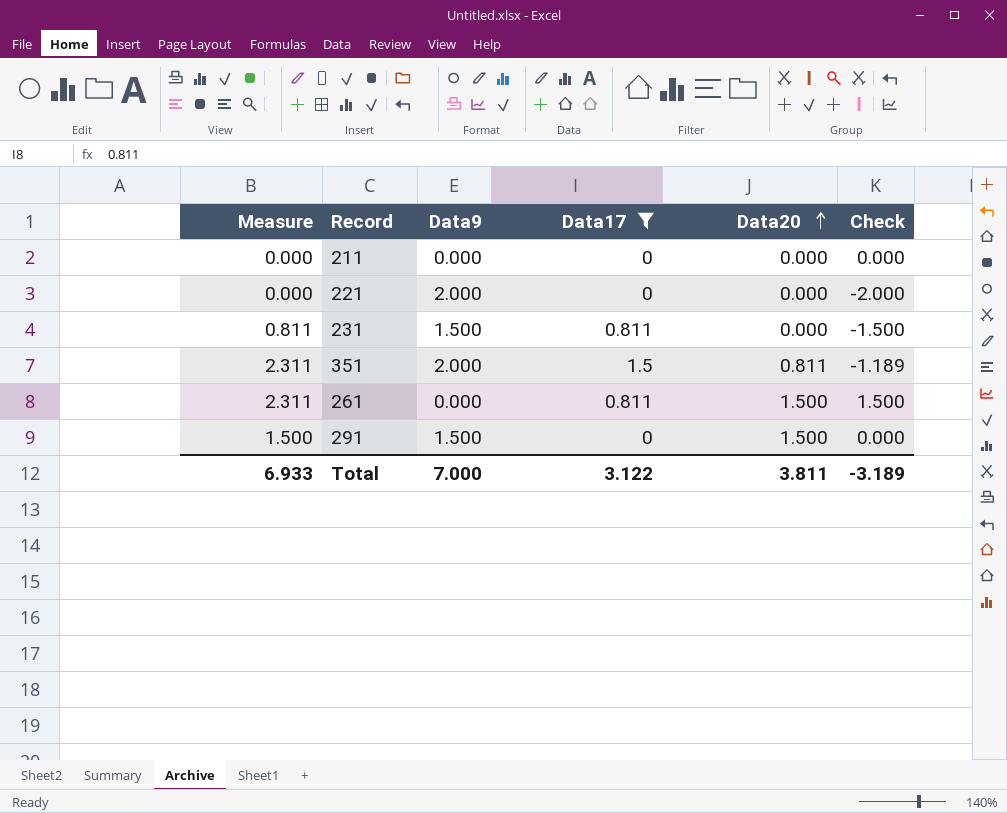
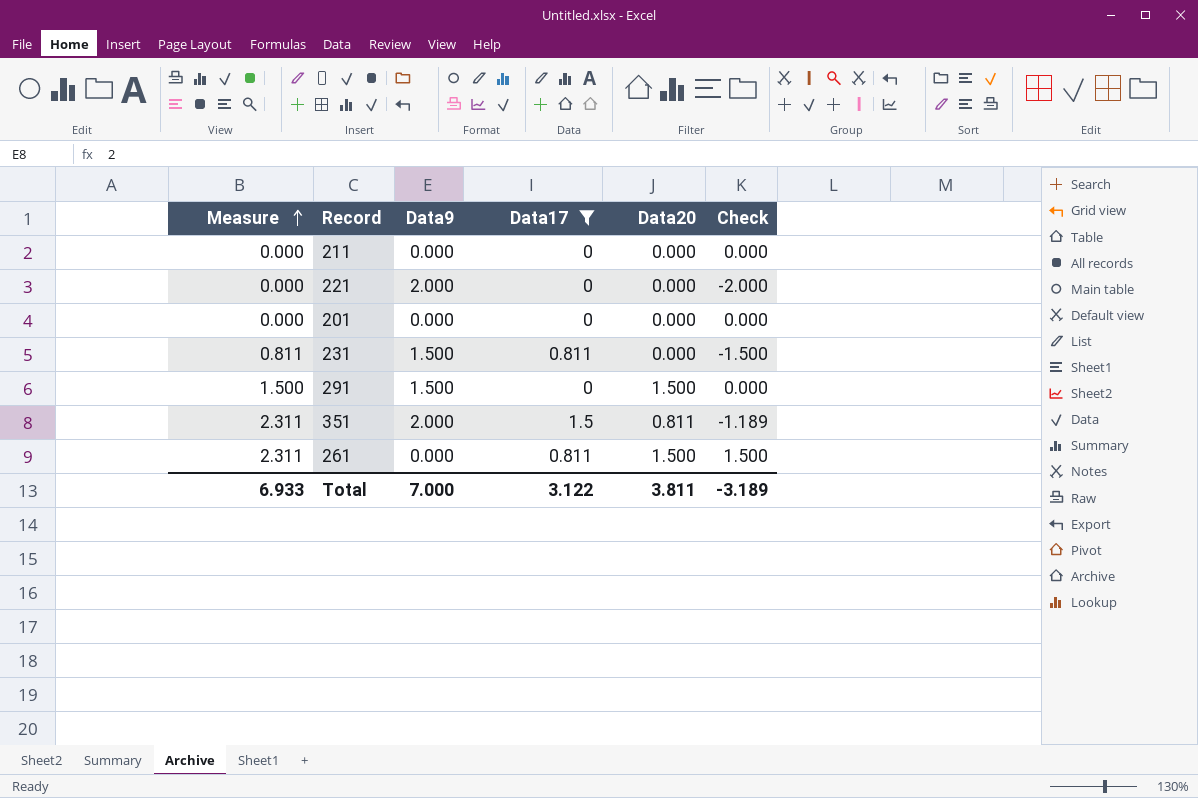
row order: Data20 ascending -> Measure ascending
row 201: none -> 0.000 | 0.000 | 0 | 0.000 | 0.000

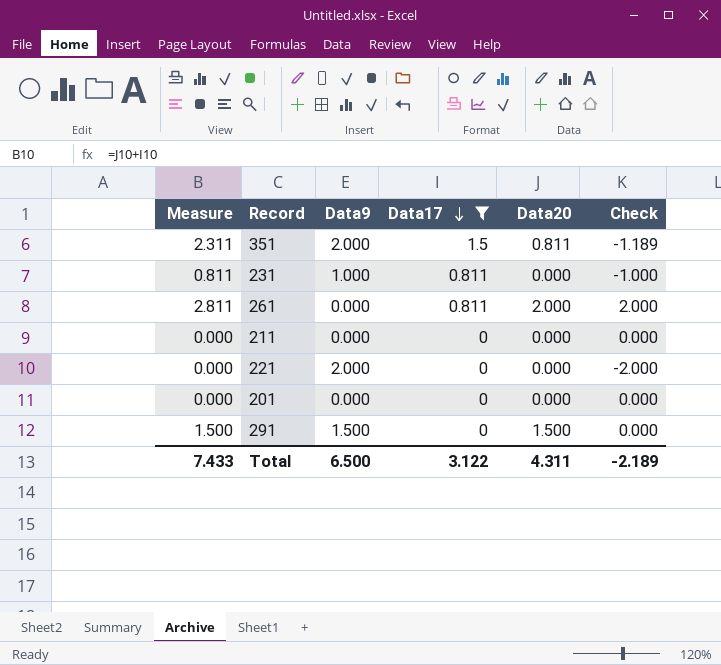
row order: Measure ascending -> Data17 descending
231 | Data9: 1.500 -> 1.000
231 | Check: -1.500 -> -1.000
261 | Measure: 2.311 -> 2.811
261 | Data20: 1.500 -> 2.000
261 | Check: 1.500 -> 2.000
Total | Measure: 6.933 -> 7.433
Total | Data9: 7.000 -> 6.500
Total | Data20: 3.811 -> 4.311
Total | Check: -3.189 -> -2.189

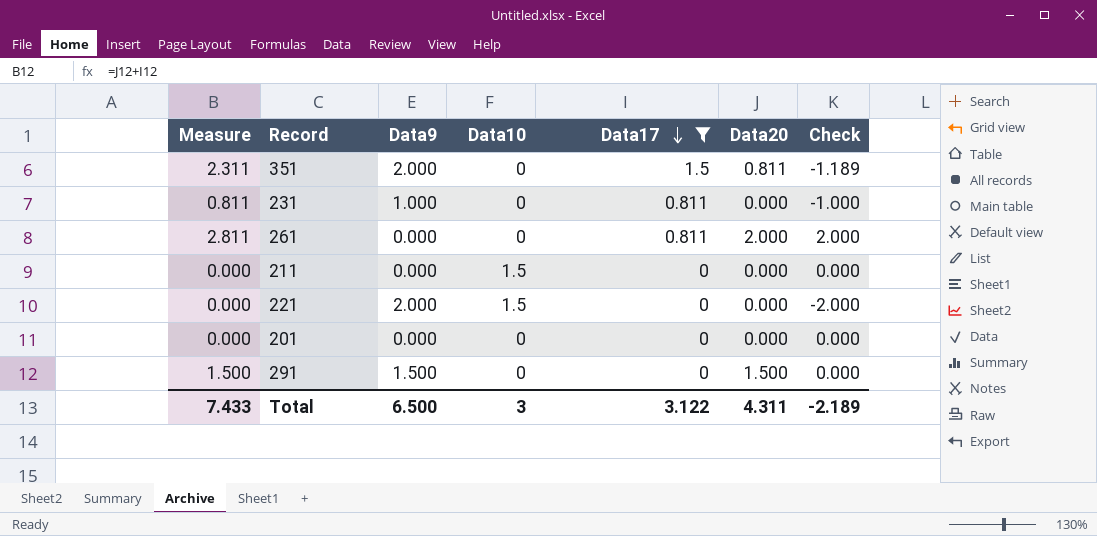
column Data10 | position: none -> 4

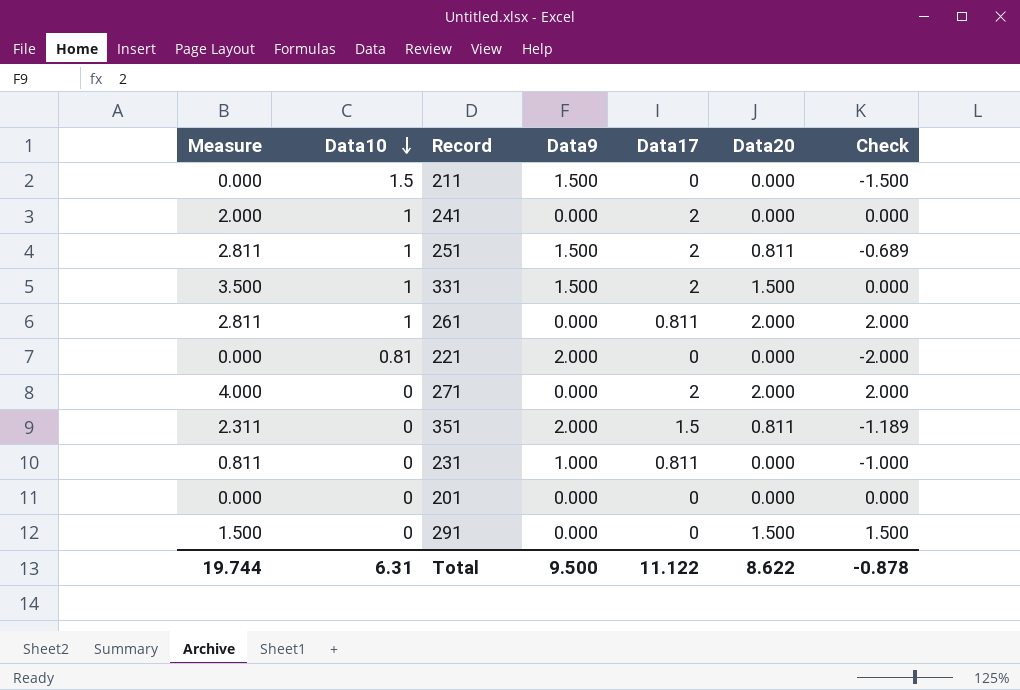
filter: Data17 != 2 -> none
row order: Data17 descending -> Data10 descending
column Data10 | position: 4 -> 2
211 | Data9: 0.000 -> 1.500
211 | Check: 0.000 -> -1.500
261 | Data10: 0 -> 1
221 | Data10: 1.5 -> 0.81
291 | Data9: 1.500 -> 0.000
291 | Check: 0.000 -> 1.500
Total | Measure: 7.433 -> 19.744
Total | Data10: 3 -> 6.31
Total | Data9: 6.500 -> 9.500
Total | Data17: 3.122 -> 11.122
Total | Data20: 4.311 -> 8.622
Total | Check: -2.189 -> -0.878

